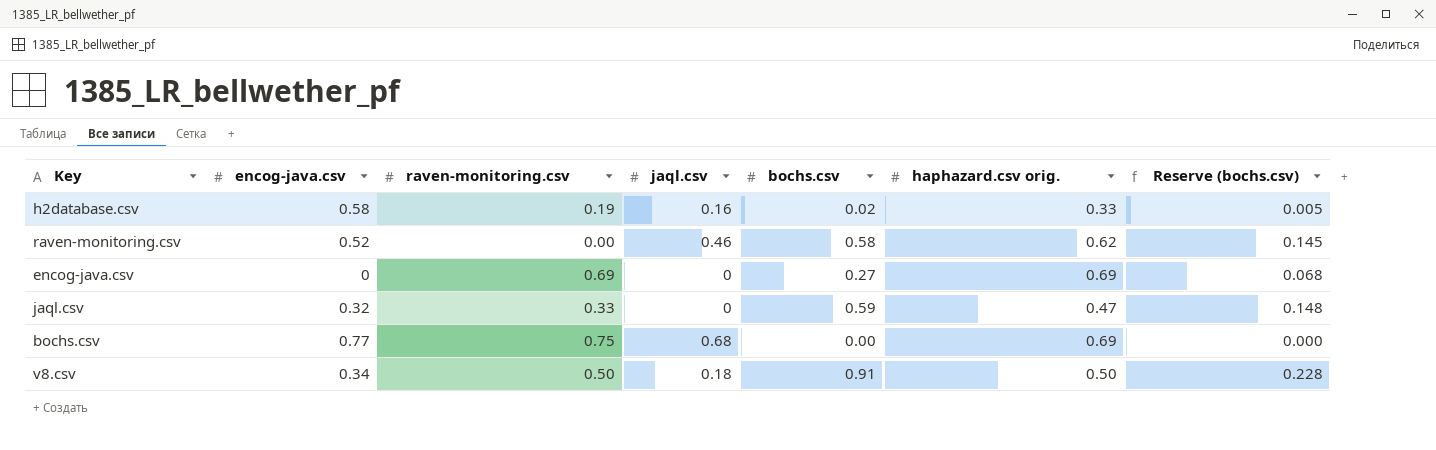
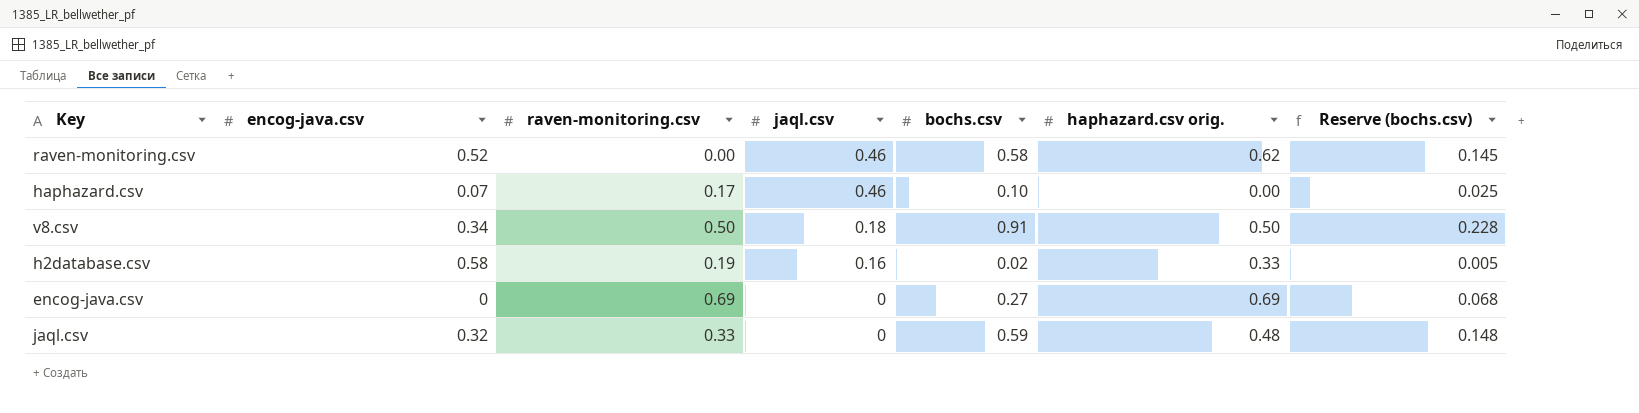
row order: none -> jaql.csv descending
row bochs.csv: 0.77 | 0.75 | 0.68 | 0.00 | 0.69 | 0.000 -> none
row haphazard.csv: none -> 0.07 | 0.17 | 0.46 | 0.10 | 0.00 | 0.025
jaql.csv | haphazard.csv orig.: 0.47 -> 0.48

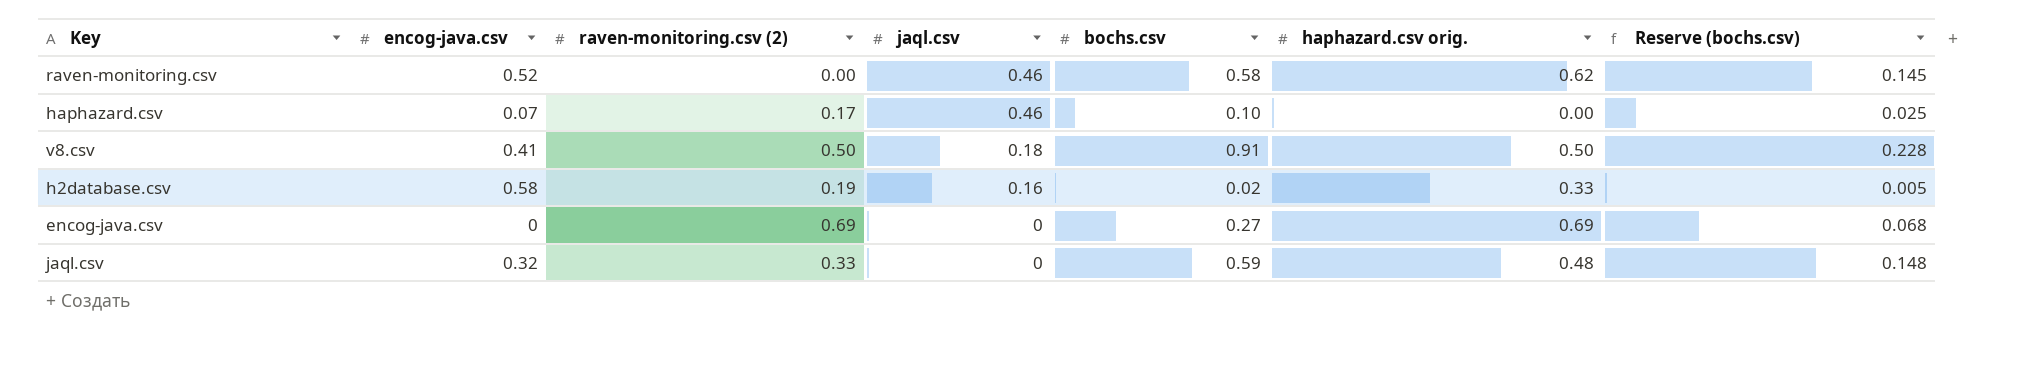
column name: raven-monitoring.csv -> raven-monitoring.csv (2)
v8.csv | encog-java.csv: 0.34 -> 0.41

